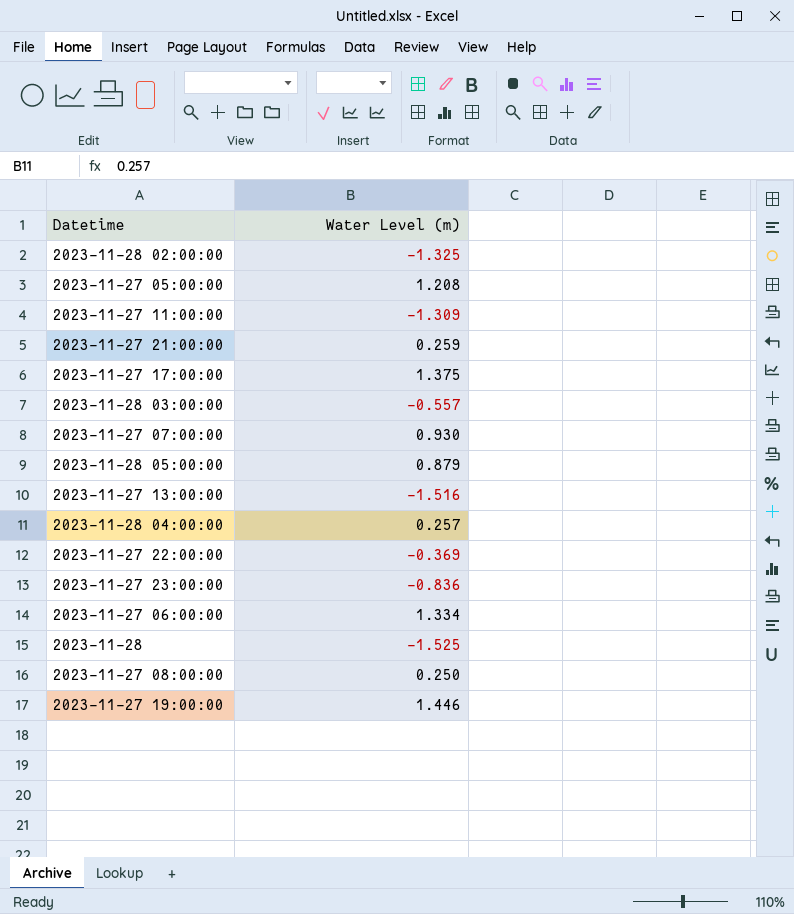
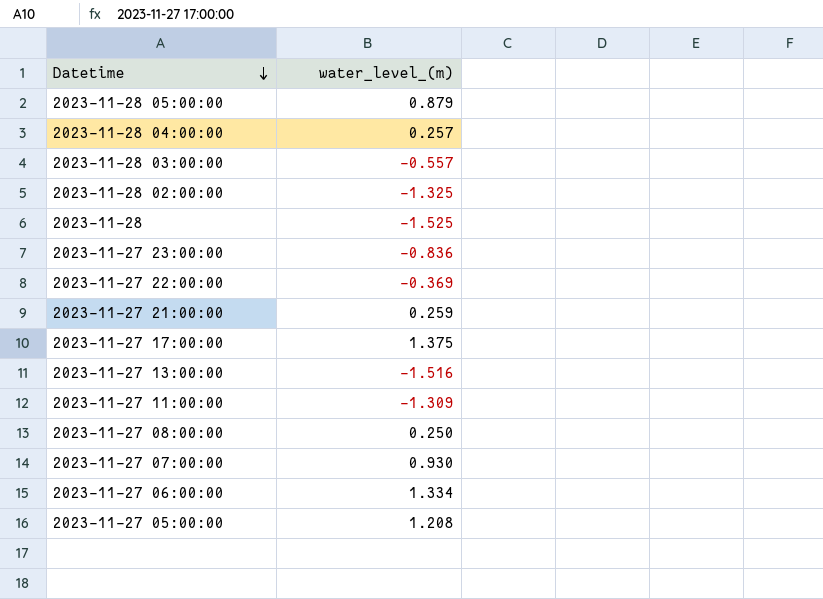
row order: none -> Datetime descending
column name: Water Level (m) -> water_level_(m)
row 2023-11-27 19:00:00: 1.446 -> none

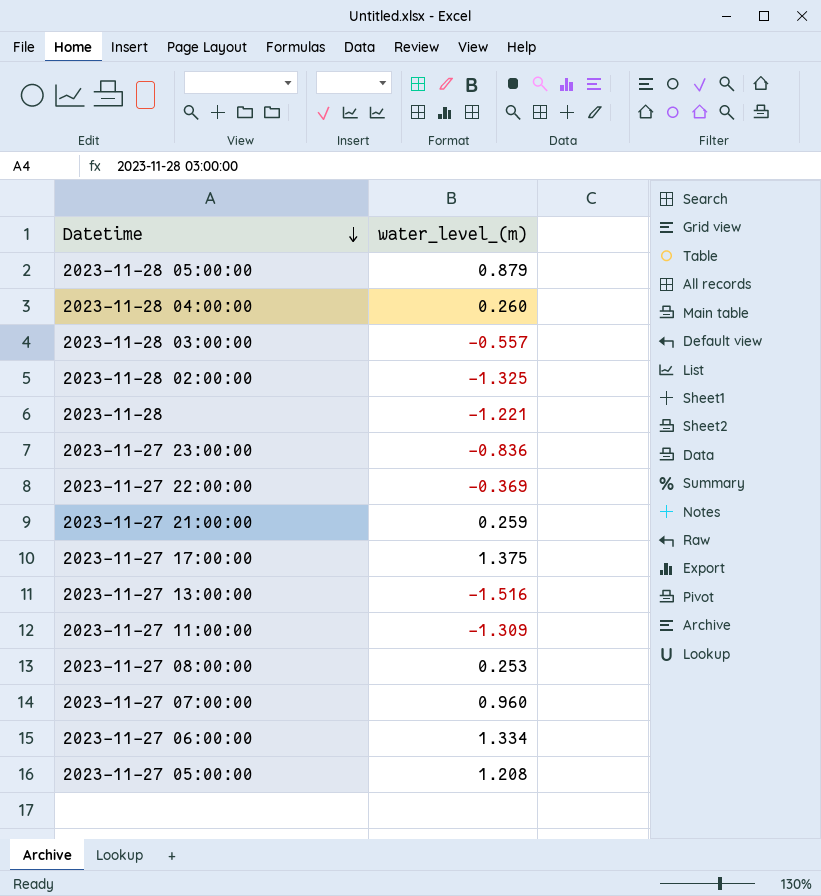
2023-11-28 04:00:00 | water_level_(m): 0.257 -> 0.260
2023-11-28 | water_level_(m): -1.525 -> -1.221
2023-11-27 08:00:00 | water_level_(m): 0.250 -> 0.253
2023-11-27 07:00:00 | water_level_(m): 0.930 -> 0.960

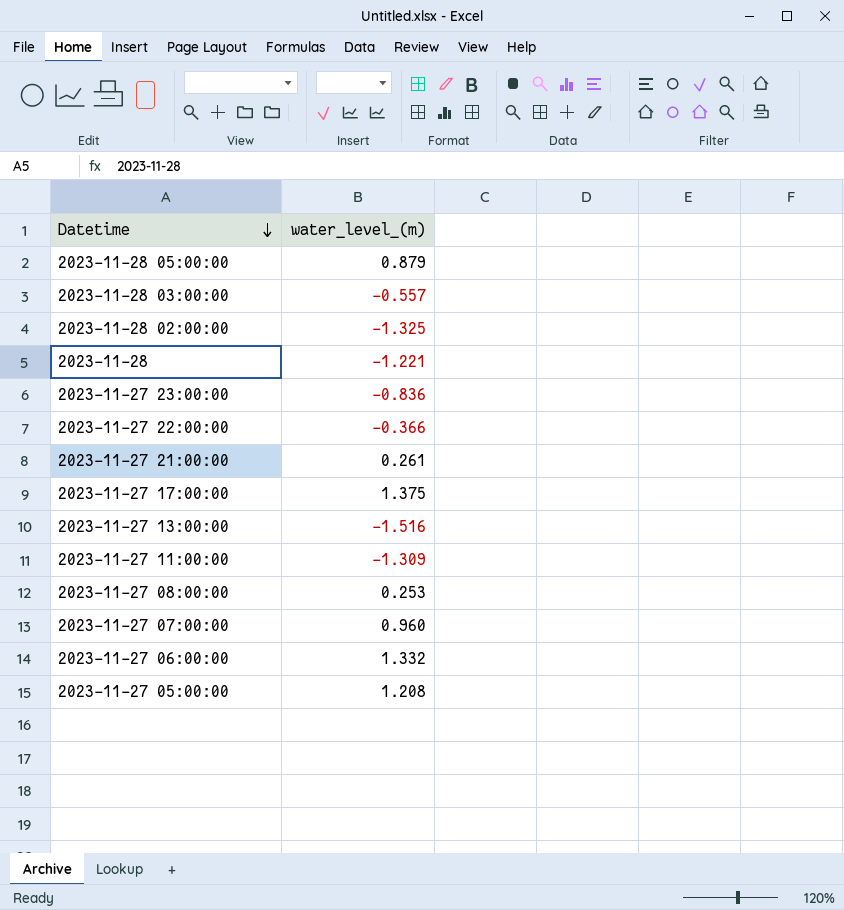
row 2023-11-28 04:00:00: 0.260 -> none
2023-11-27 22:00:00 | water_level_(m): -0.369 -> -0.366
2023-11-27 21:00:00 | water_level_(m): 0.259 -> 0.261
2023-11-27 06:00:00 | water_level_(m): 1.334 -> 1.332

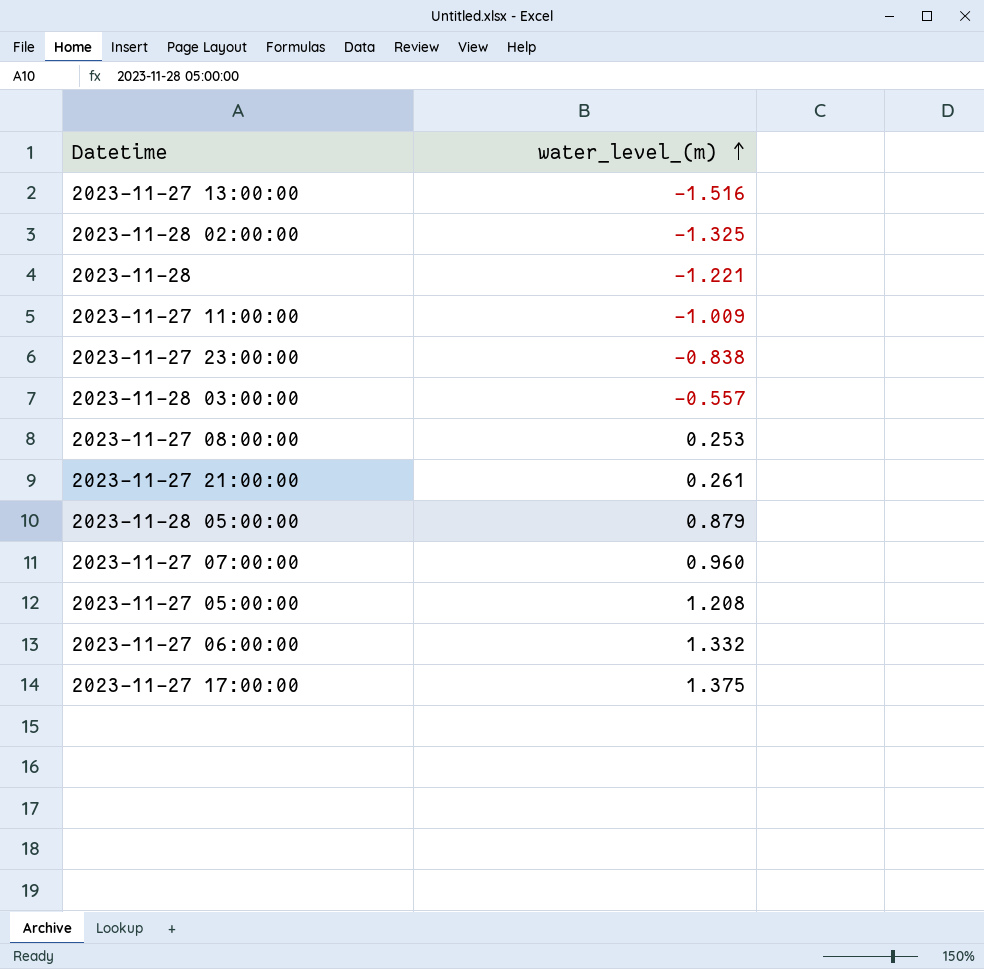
row order: Datetime descending -> water_level_(m) ascending
row 2023-11-27 22:00:00: -0.366 -> none
2023-11-27 11:00:00 | water_level_(m): -1.309 -> -1.009
2023-11-27 23:00:00 | water_level_(m): -0.836 -> -0.838

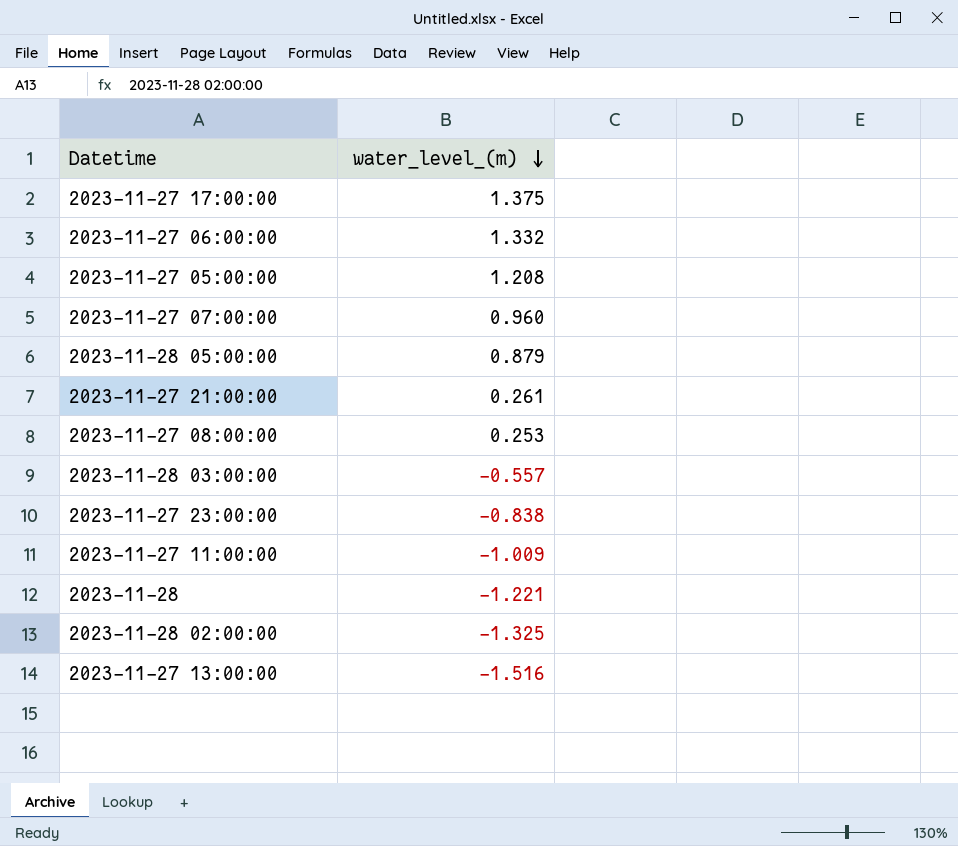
row order: water_level_(m) ascending -> water_level_(m) descending

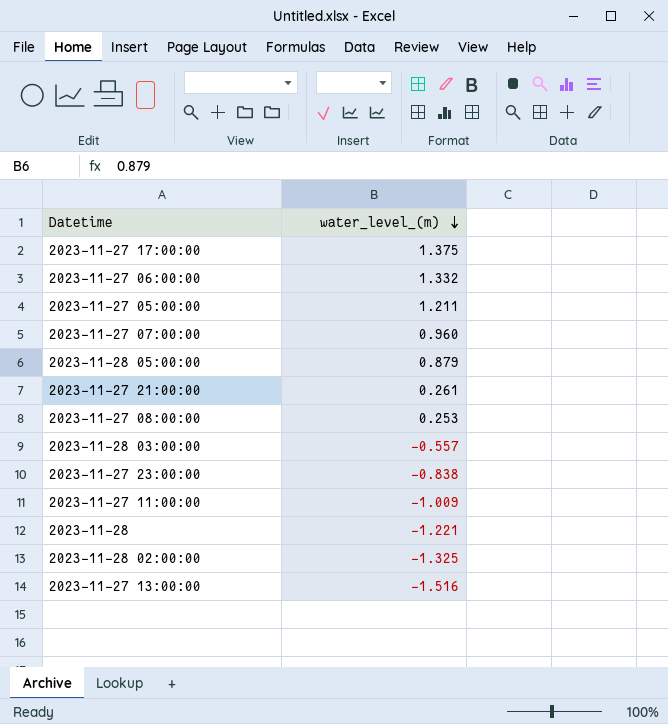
2023-11-27 05:00:00 | water_level_(m): 1.208 -> 1.211

